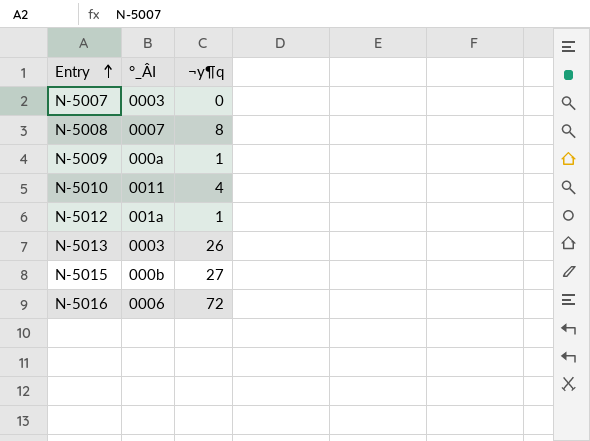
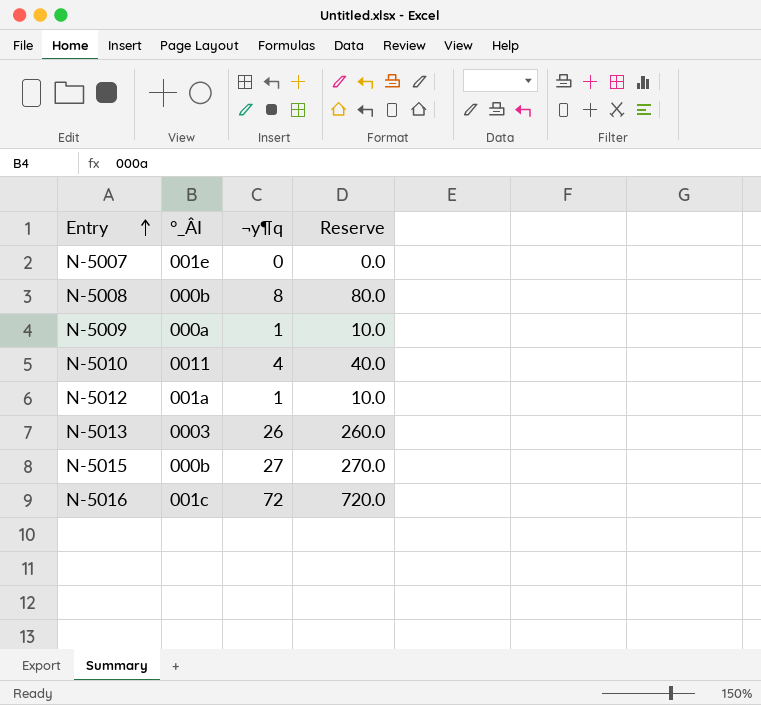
column Reserve | formula: none -> [¬y¶q] * 10
N-5007 | °_ÂI: 0003 -> 001e
N-5008 | °_ÂI: 0007 -> 000b
N-5016 | °_ÂI: 0006 -> 001c

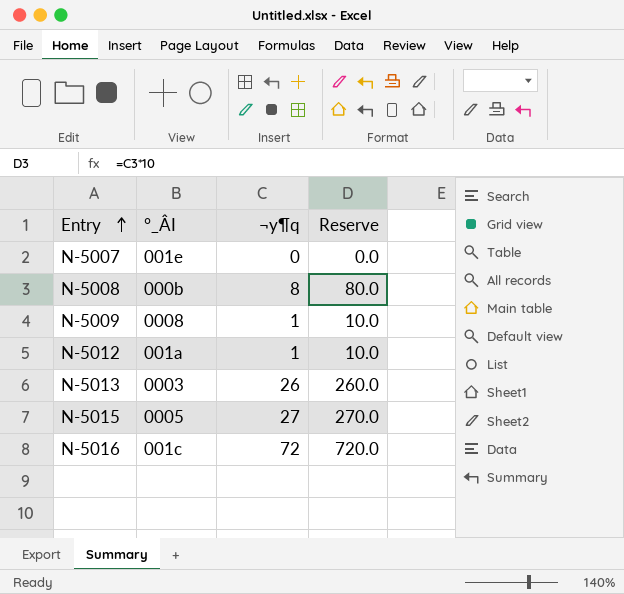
row N-5010: 0011 | 4 | 40.0 -> none
N-5009 | °_ÂI: 000a -> 0008
N-5015 | °_ÂI: 000b -> 0005

